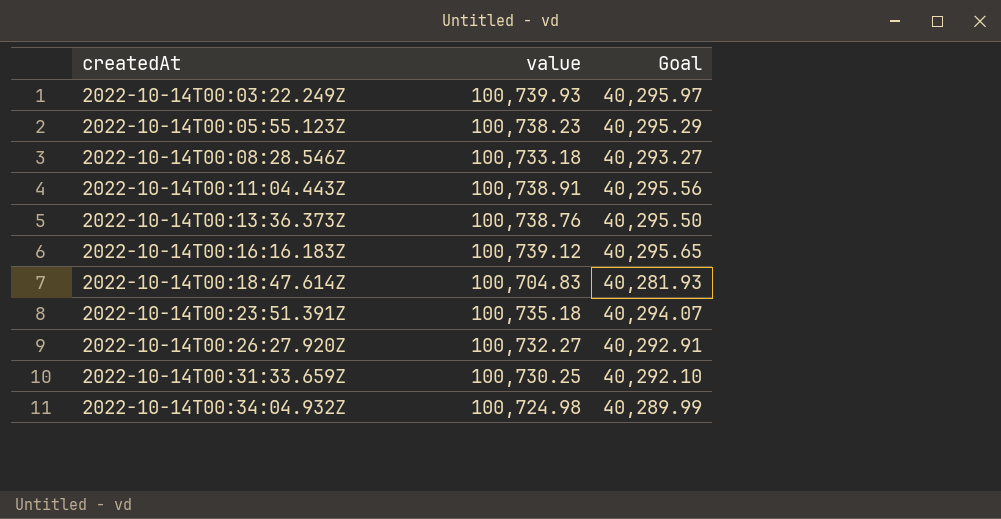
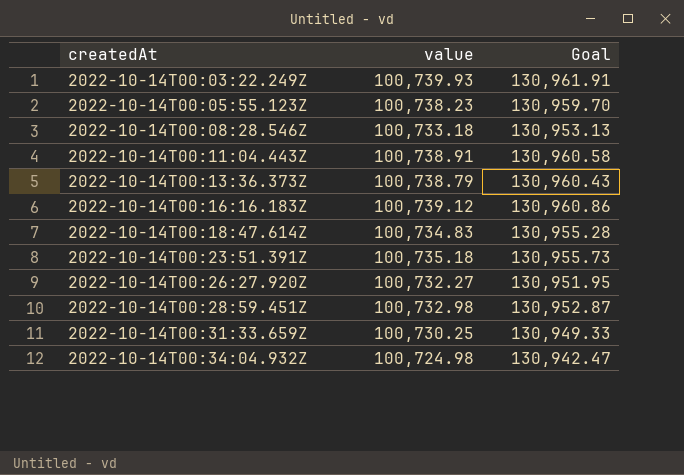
column Goal | formula: [value] * 0.4 -> [value] * 1.3
2022-10-14T00:13:36.373Z | value: 100,738.76 -> 100,738.79
2022-10-14T00:18:47.614Z | value: 100,704.83 -> 100,734.83
row 2022-10-14T00:28:59.451Z: none -> 100,732.98 | 130,952.87

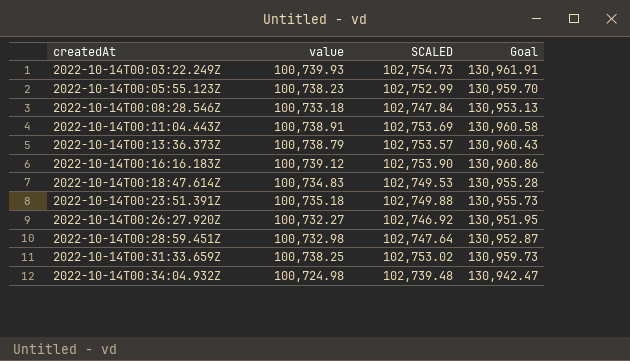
column SCALED | formula: none -> [value] * 1.02
2022-10-14T00:31:33.659Z | value: 100,730.25 -> 100,738.25
2022-10-14T00:31:33.659Z | Goal: 130,949.33 -> 130,959.73

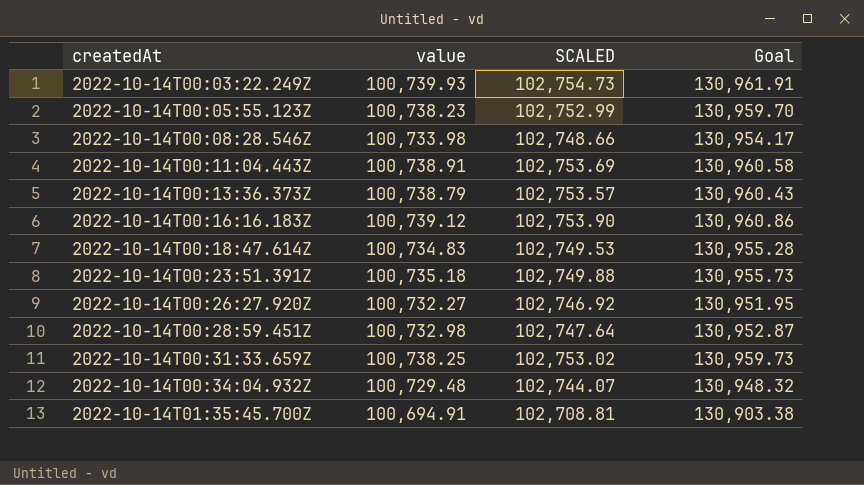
2022-10-14T00:08:28.546Z | value: 100,733.18 -> 100,733.98
2022-10-14T00:08:28.546Z | SCALED: 102,747.84 -> 102,748.66
2022-10-14T00:08:28.546Z | Goal: 130,953.13 -> 130,954.17
2022-10-14T00:34:04.932Z | value: 100,724.98 -> 100,729.48
2022-10-14T00:34:04.932Z | SCALED: 102,739.48 -> 102,744.07
2022-10-14T00:34:04.932Z | Goal: 130,942.47 -> 130,948.32
row 2022-10-14T01:35:45.700Z: none -> 100,694.91 | 102,708.81 | 130,903.38

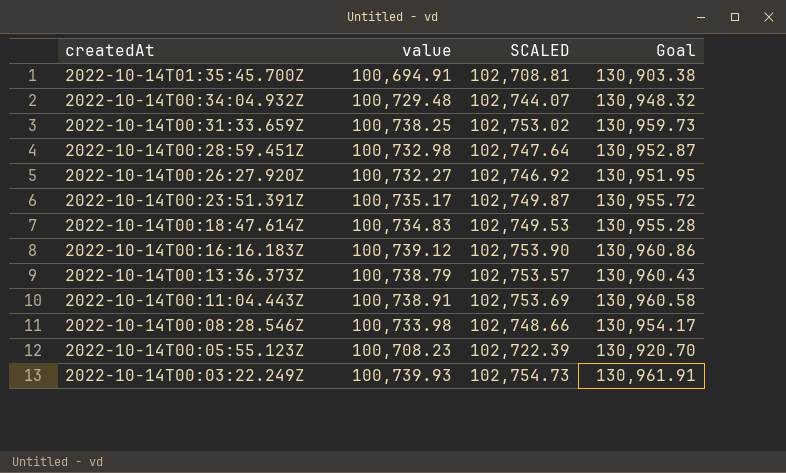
row order: createdAt ascending -> createdAt descending
2022-10-14T00:23:51.391Z | value: 100,735.18 -> 100,735.17
2022-10-14T00:23:51.391Z | SCALED: 102,749.88 -> 102,749.87
2022-10-14T00:23:51.391Z | Goal: 130,955.73 -> 130,955.72
2022-10-14T00:05:55.123Z | value: 100,738.23 -> 100,708.23
2022-10-14T00:05:55.123Z | SCALED: 102,752.99 -> 102,722.39
2022-10-14T00:05:55.123Z | Goal: 130,959.70 -> 130,920.70

